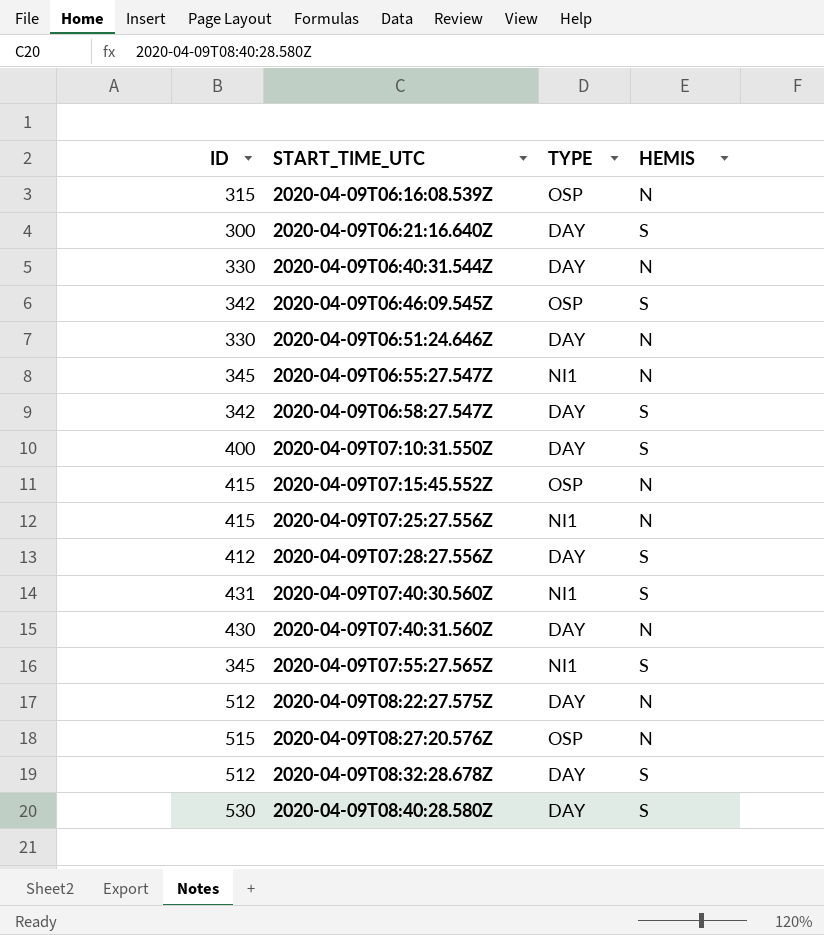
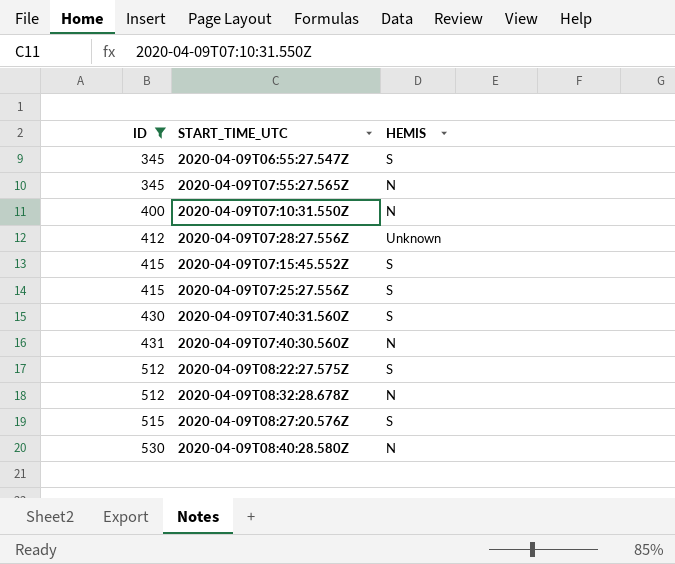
filter: none -> ID >= 345
row order: START_TIME_UTC ascending -> ID ascending
column TYPE | position: 3 -> none
2020-04-09T06:55:27.547Z | HEMIS: N -> S
2020-04-09T07:55:27.565Z | HEMIS: S -> N
2020-04-09T07:10:31.550Z | HEMIS: S -> N
2020-04-09T07:28:27.556Z | HEMIS: S -> Unknown
2020-04-09T07:15:45.552Z | HEMIS: N -> S
2020-04-09T07:25:27.556Z | HEMIS: N -> S
2020-04-09T07:40:31.560Z | HEMIS: N -> S
2020-04-09T07:40:30.560Z | HEMIS: S -> N
2020-04-09T08:22:27.575Z | HEMIS: N -> S
2020-04-09T08:32:28.678Z | HEMIS: S -> N
2020-04-09T08:27:20.576Z | HEMIS: N -> S
2020-04-09T08:40:28.580Z | HEMIS: S -> N

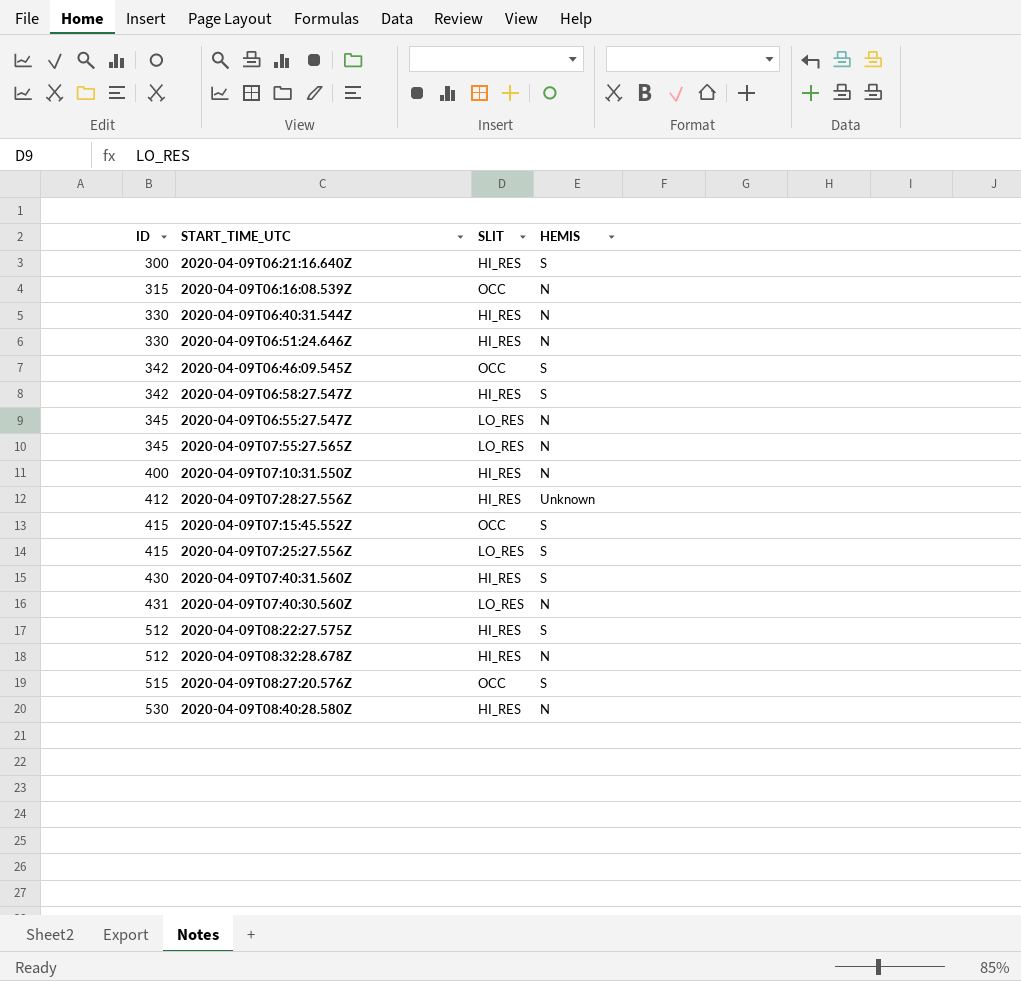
filter: ID >= 345 -> none
column SLIT | position: none -> 3
2020-04-09T06:55:27.547Z | HEMIS: S -> N

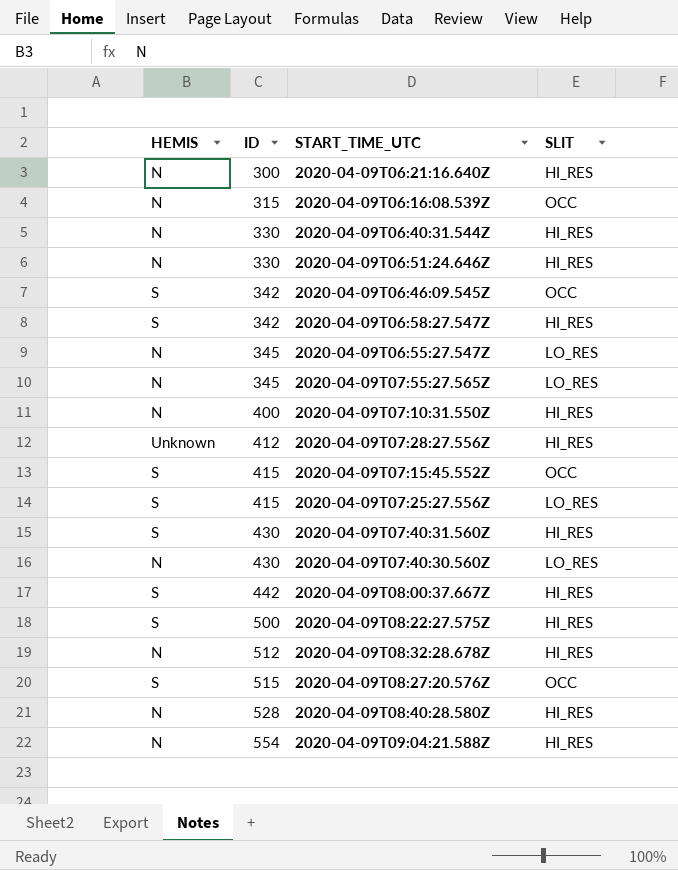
column HEMIS | position: 4 -> 1
2020-04-09T06:21:16.640Z | HEMIS: S -> N
2020-04-09T07:40:30.560Z | ID: 431 -> 430
row 2020-04-09T08:00:37.667Z: none -> S | 442 | HI_RES
2020-04-09T08:22:27.575Z | ID: 512 -> 500
2020-04-09T08:40:28.580Z | ID: 530 -> 528
row 2020-04-09T09:04:21.588Z: none -> N | 554 | HI_RES

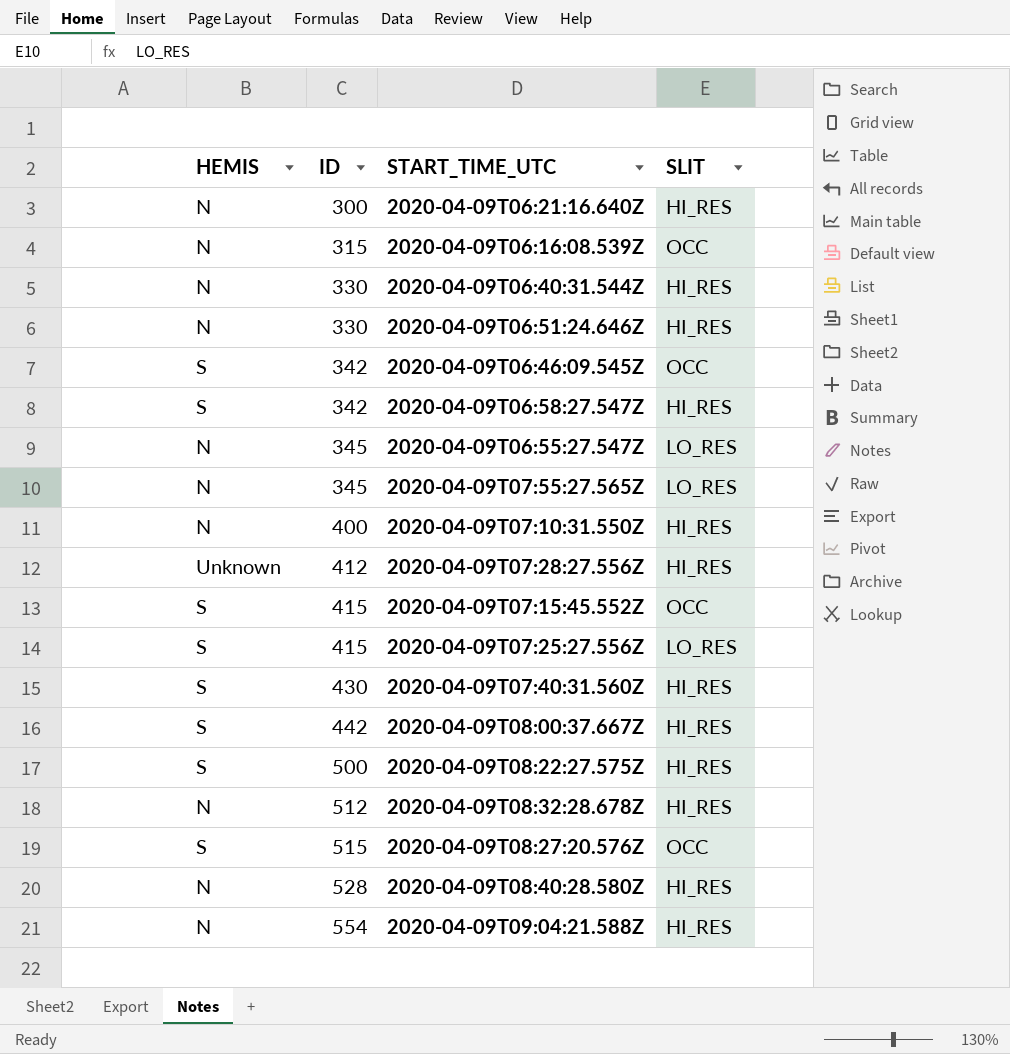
row 2020-04-09T07:40:30.560Z: N | 430 | LO_RES -> none

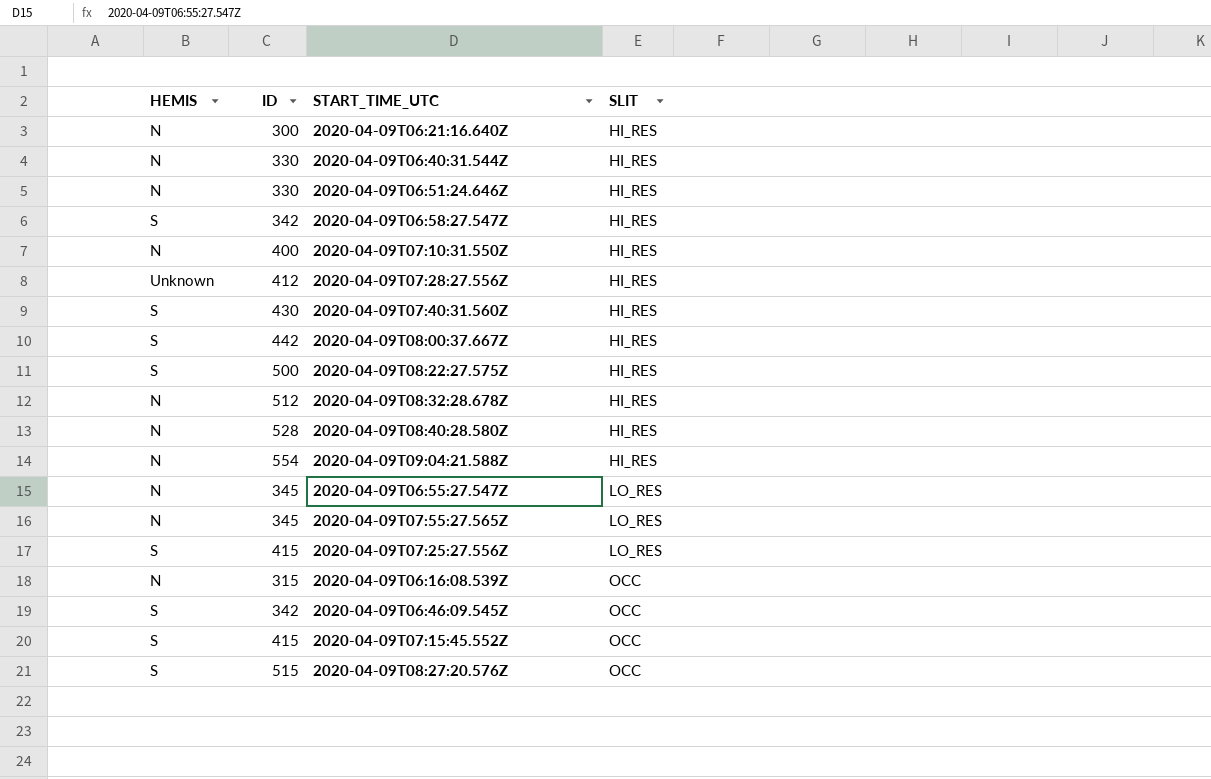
row order: ID ascending -> SLIT ascending

